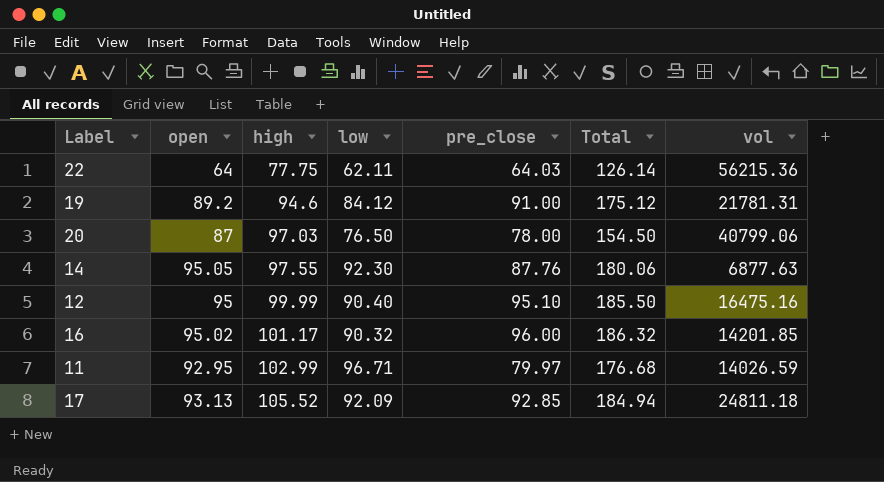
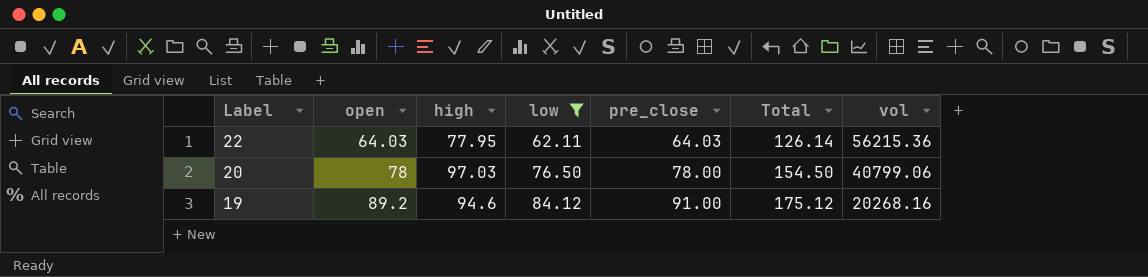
filter: none -> low <= 84.12
row order: high ascending -> Label descending
22 | open: 64 -> 64.03
22 | high: 77.75 -> 77.95
20 | open: 87 -> 78
19 | vol: 21781.31 -> 20268.16

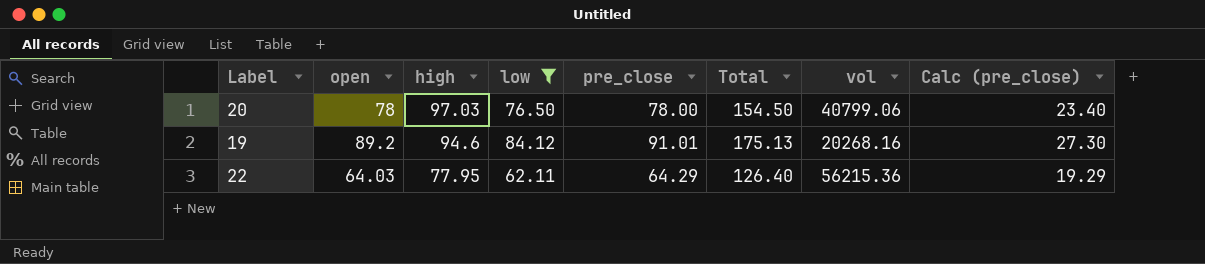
row order: Label descending -> high descending
column Calc (pre_close) | formula: none -> [pre_close] * 0.3
19 | pre_close: 91.00 -> 91.01
19 | Total: 175.12 -> 175.13
22 | pre_close: 64.03 -> 64.29
22 | Total: 126.14 -> 126.40

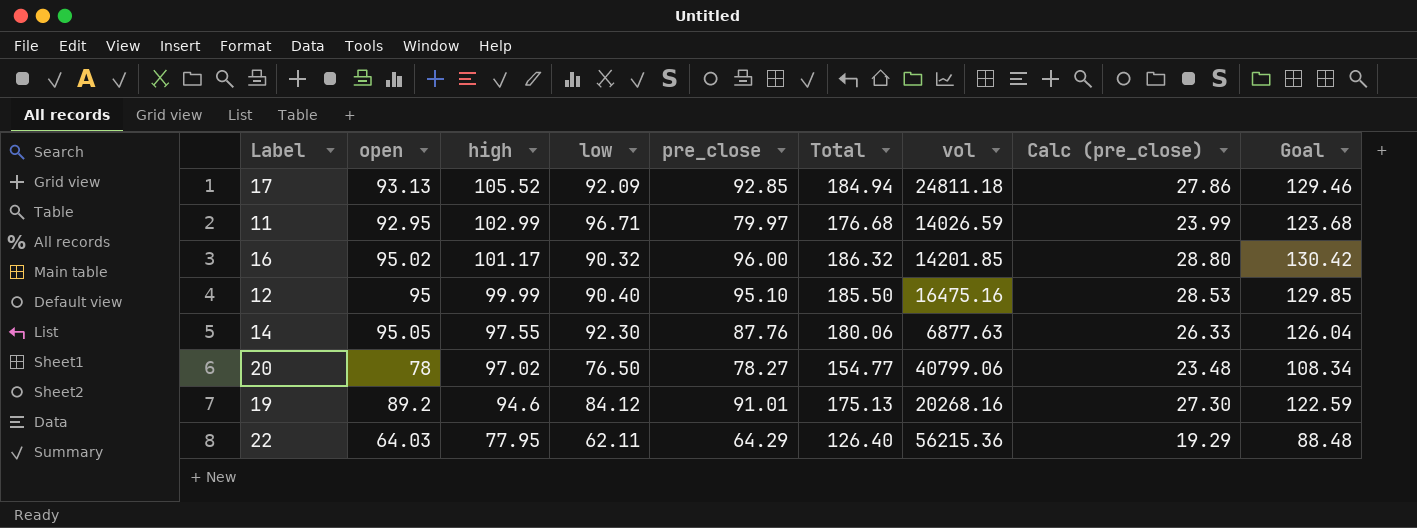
filter: low <= 84.12 -> none
column Goal | formula: none -> [Total] * 0.7
20 | high: 97.03 -> 97.02
20 | pre_close: 78.00 -> 78.27
20 | Total: 154.50 -> 154.77
20 | Calc (pre_close): 23.40 -> 23.48

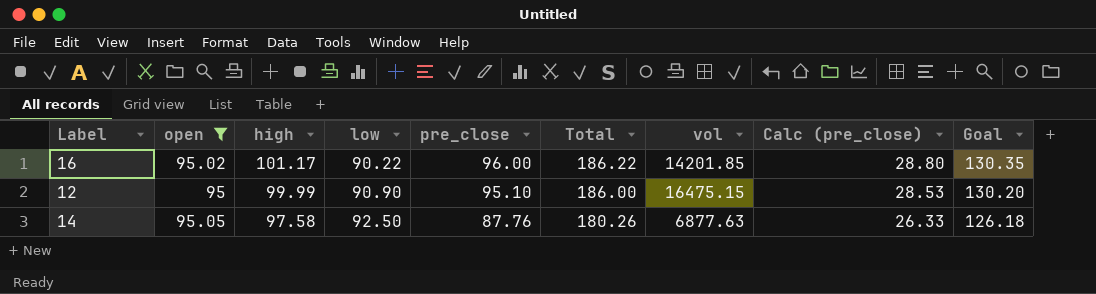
filter: none -> open >= 95
16 | low: 90.32 -> 90.22
16 | Total: 186.32 -> 186.22
16 | Goal: 130.42 -> 130.35
12 | low: 90.40 -> 90.90
12 | Total: 185.50 -> 186.00
12 | vol: 16475.16 -> 16475.15
12 | Goal: 129.85 -> 130.20
14 | high: 97.55 -> 97.58
14 | low: 92.30 -> 92.50
14 | Total: 180.06 -> 180.26
14 | Goal: 126.04 -> 126.18

